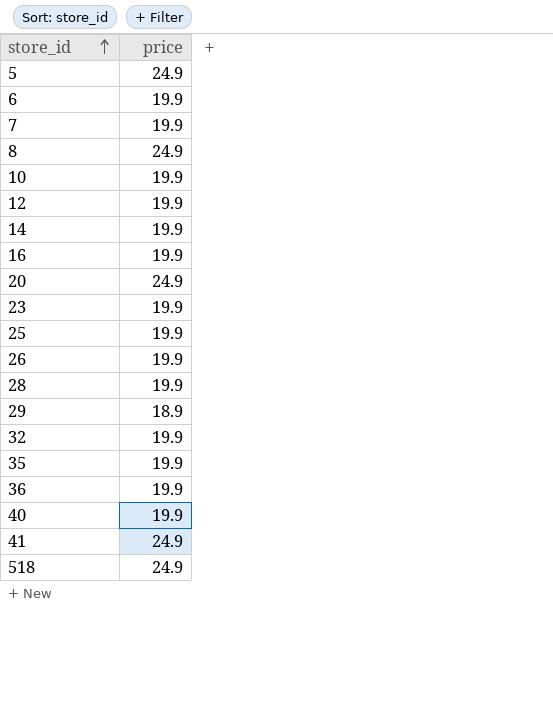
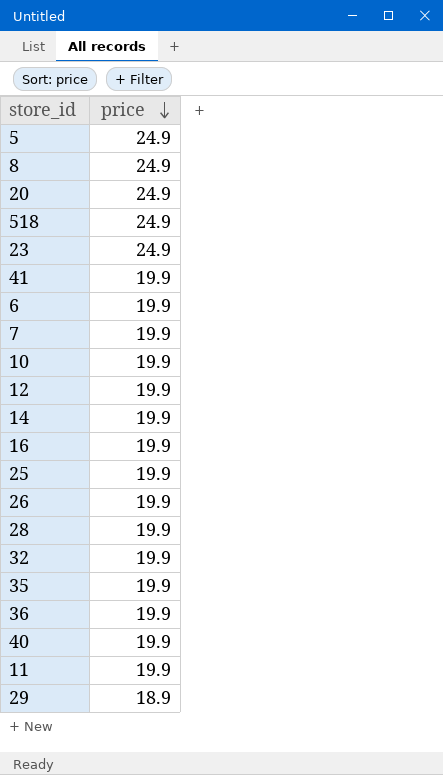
row order: store_id ascending -> price descending
23 | price: 19.9 -> 24.9
41 | price: 24.9 -> 19.9
row 11: none -> 19.9

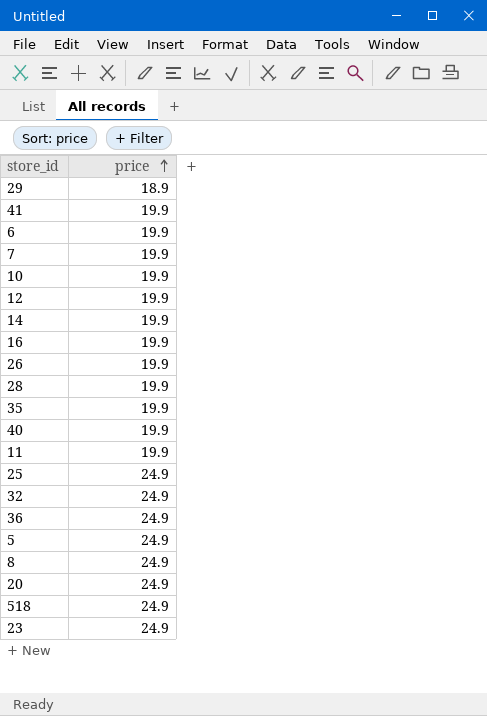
row order: price descending -> price ascending
25 | price: 19.9 -> 24.9
32 | price: 19.9 -> 24.9
36 | price: 19.9 -> 24.9

